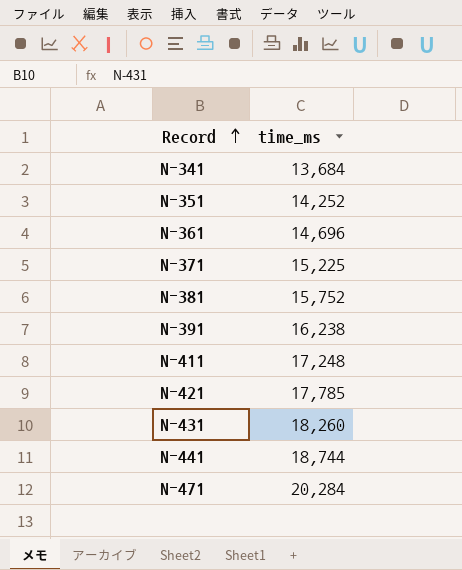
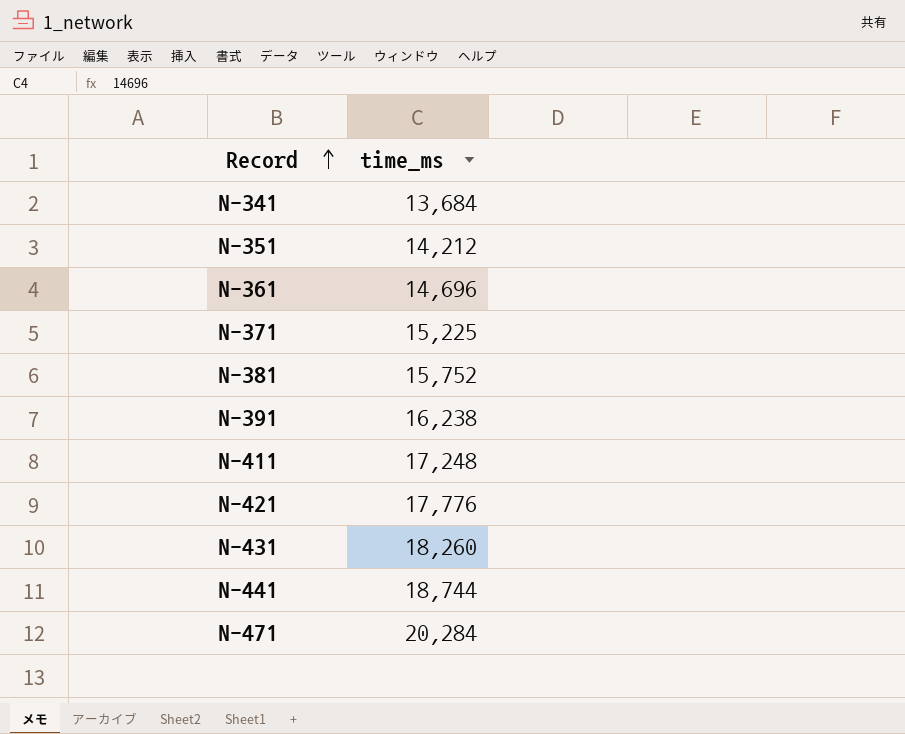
N-351 | time_ms: 14,252 -> 14,212
N-421 | time_ms: 17,785 -> 17,776

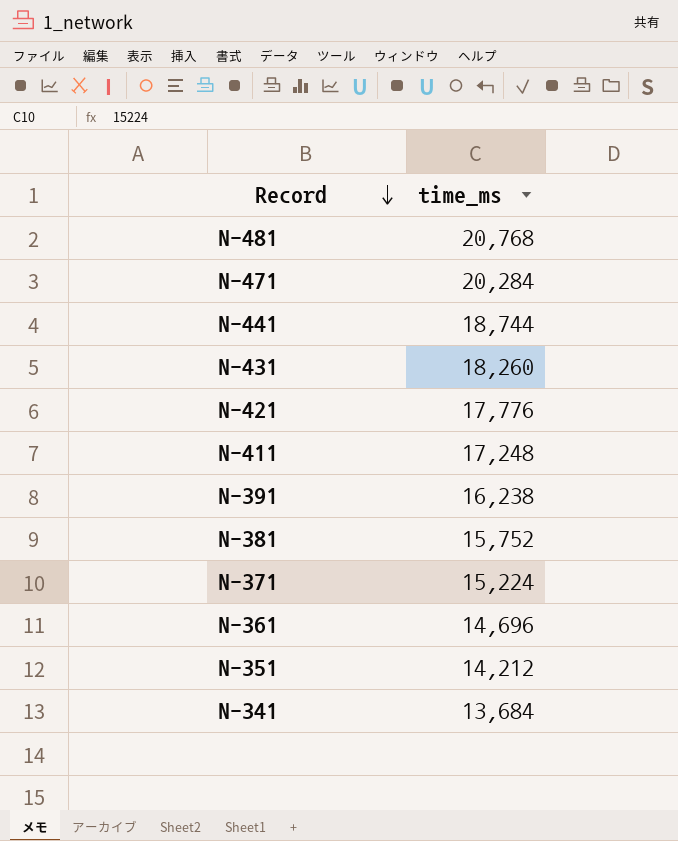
row order: Record ascending -> Record descending
row N-481: none -> 20,768
N-371 | time_ms: 15,225 -> 15,224

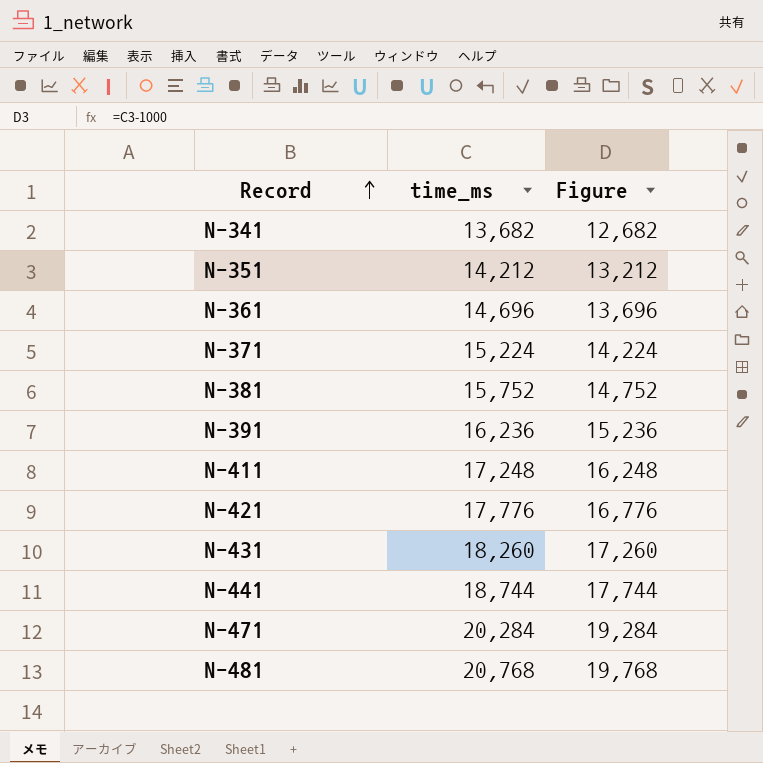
row order: Record descending -> Record ascending
column Figure | formula: none -> [time_ms] - 1000
N-341 | time_ms: 13,684 -> 13,682
N-391 | time_ms: 16,238 -> 16,236

